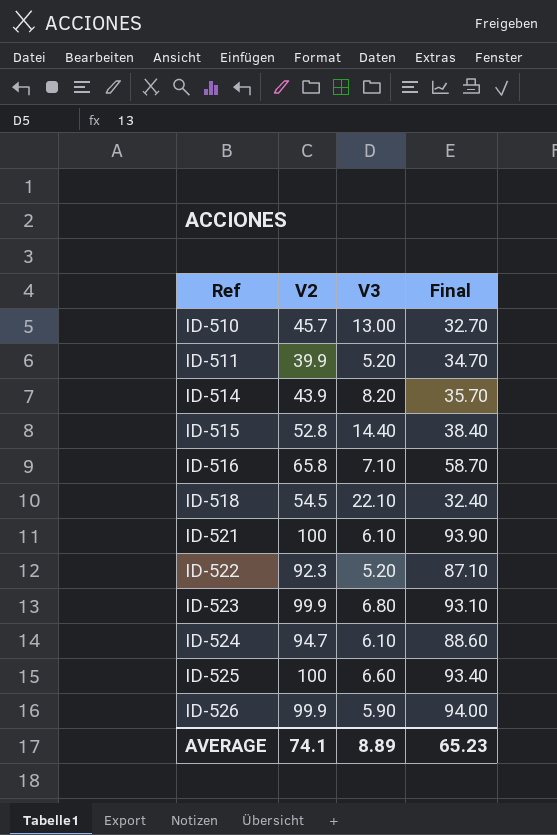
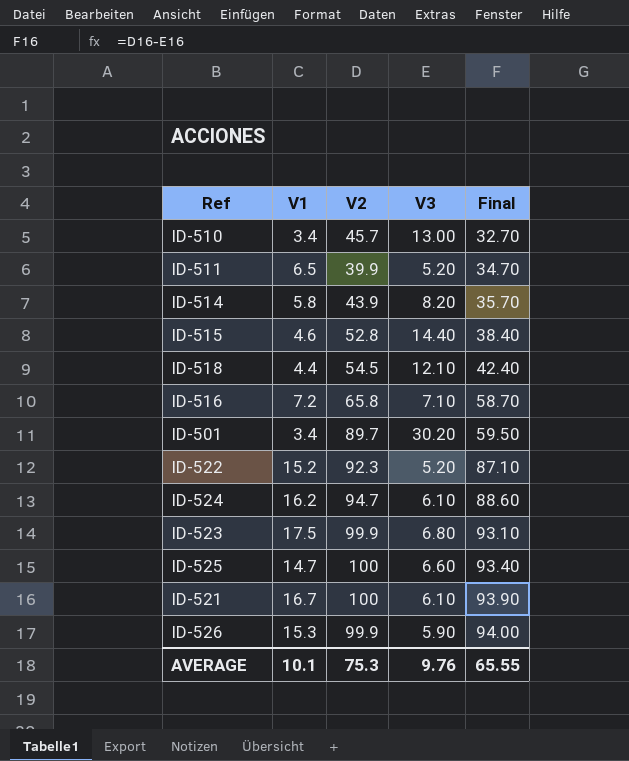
row order: Ref ascending -> Final ascending
column V1 | position: none -> 2
ID-518 | V3: 22.10 -> 12.10
ID-518 | Final: 32.40 -> 42.40
row ID-501: none -> 3.4 | 89.7 | 30.20 | 59.50
AVERAGE | V2: 74.1 -> 75.3
AVERAGE | V3: 8.89 -> 9.76
AVERAGE | Final: 65.23 -> 65.55

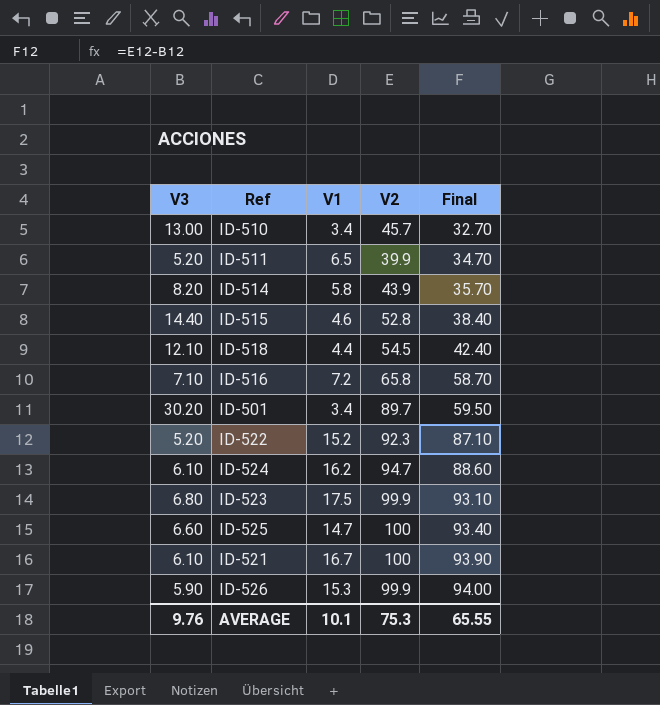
column V3 | position: 4 -> 1

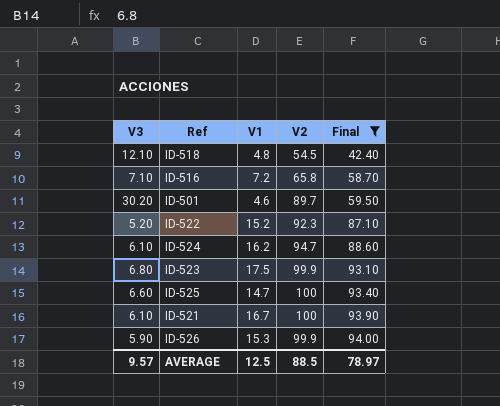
filter: none -> Final >= 42.40
ID-518 | V1: 4.4 -> 4.8
ID-501 | V1: 3.4 -> 4.6
AVERAGE | V3: 9.76 -> 9.57
AVERAGE | V1: 10.1 -> 12.5
AVERAGE | V2: 75.3 -> 88.5
AVERAGE | Final: 65.55 -> 78.97

